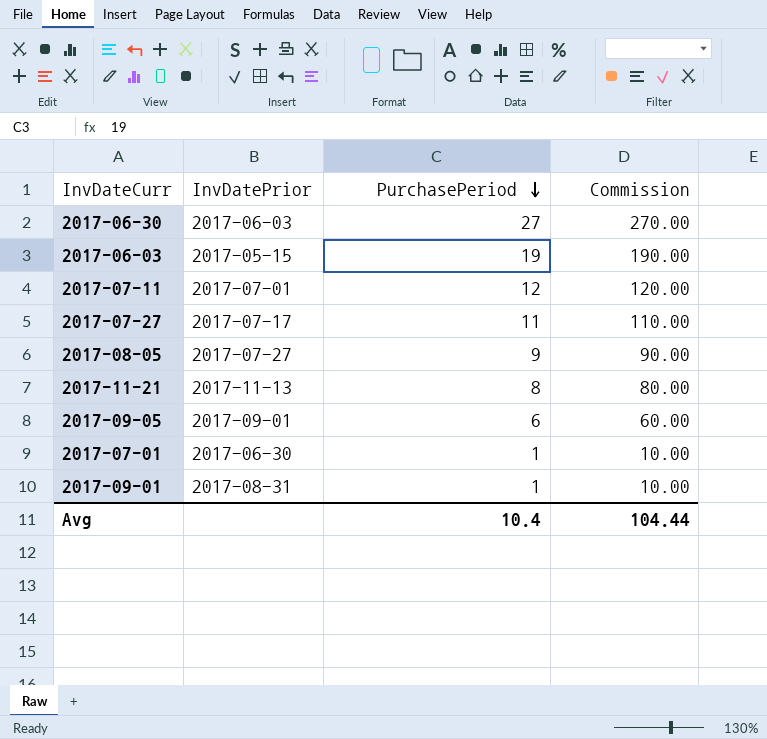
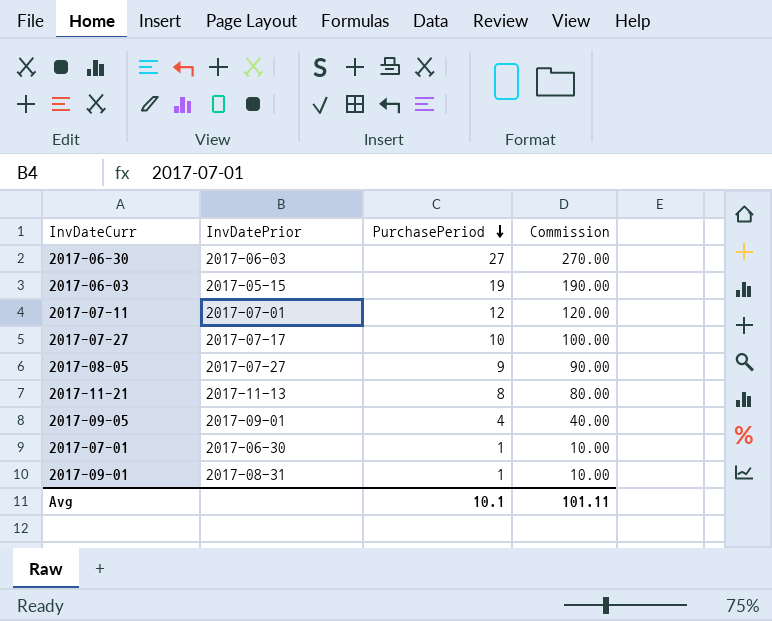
2017-07-27 | PurchasePeriod: 11 -> 10
2017-07-27 | Commission: 110.00 -> 100.00
2017-09-05 | PurchasePeriod: 6 -> 4
2017-09-05 | Commission: 60.00 -> 40.00
Avg | PurchasePeriod: 10.4 -> 10.1
Avg | Commission: 104.44 -> 101.11

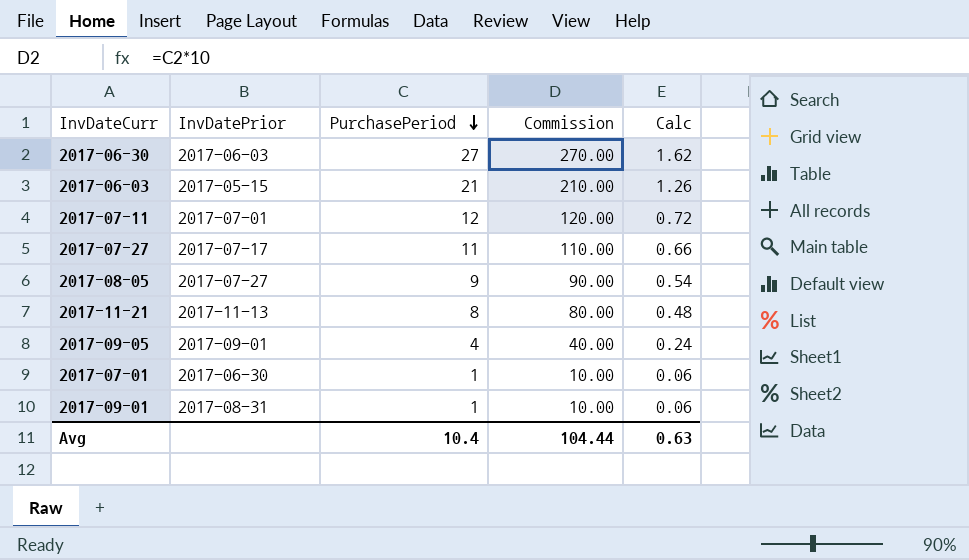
column Calc | formula: none -> [PurchasePeriod] * 0.06
2017-06-03 | PurchasePeriod: 19 -> 21
2017-06-03 | Commission: 190.00 -> 210.00
2017-07-27 | PurchasePeriod: 10 -> 11
2017-07-27 | Commission: 100.00 -> 110.00
Avg | PurchasePeriod: 10.1 -> 10.4
Avg | Commission: 101.11 -> 104.44

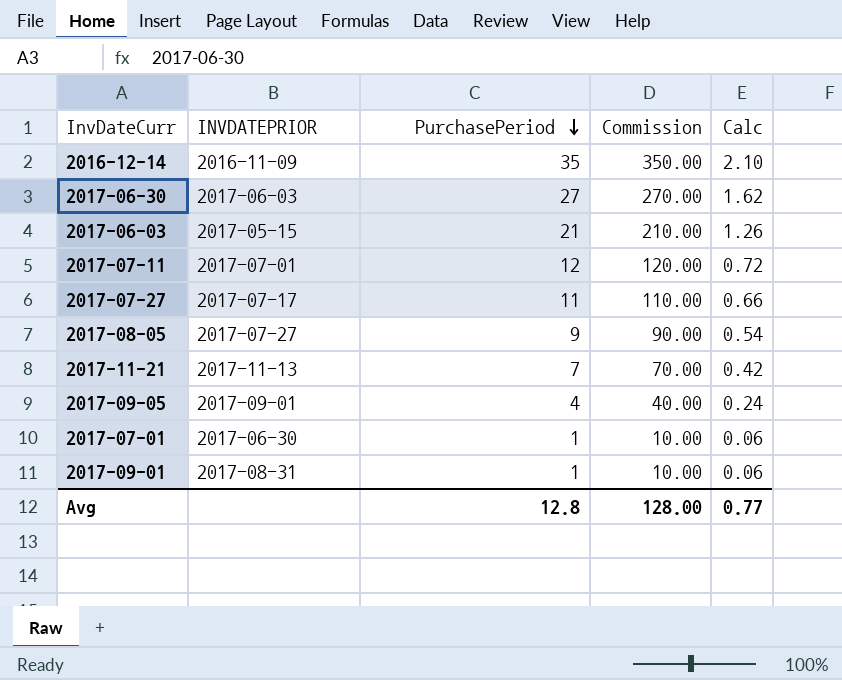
column name: InvDatePrior -> INVDATEPRIOR
row 2016-12-14: none -> 2016-11-09 | 35 | 350.00 | 2.10
2017-11-21 | PurchasePeriod: 8 -> 7
2017-11-21 | Commission: 80.00 -> 70.00
2017-11-21 | Calc: 0.48 -> 0.42
Avg | PurchasePeriod: 10.4 -> 12.8
Avg | Commission: 104.44 -> 128.00
Avg | Calc: 0.63 -> 0.77

